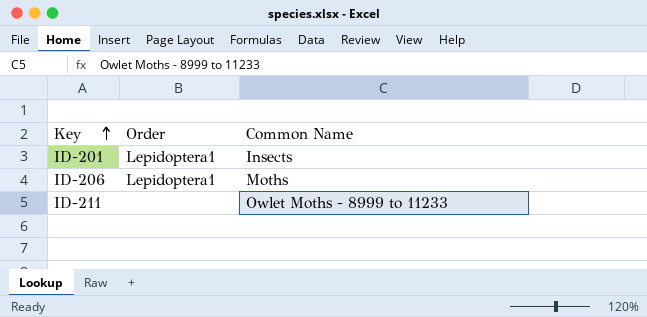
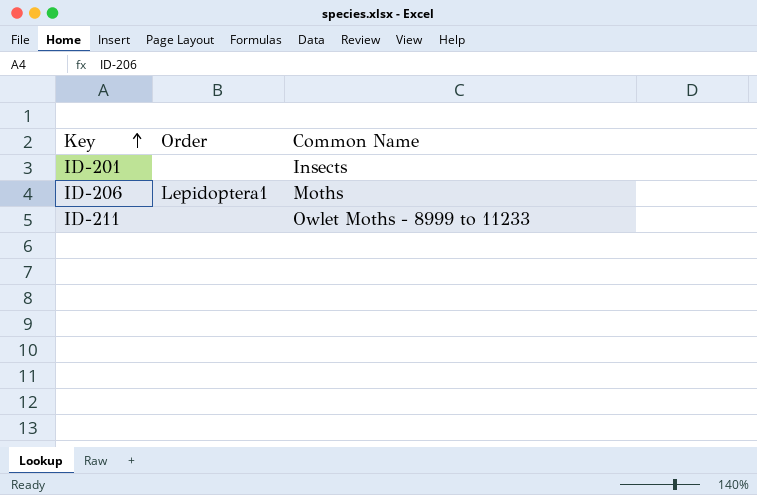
ID-201 | Order: Lepidoptera1 -> none

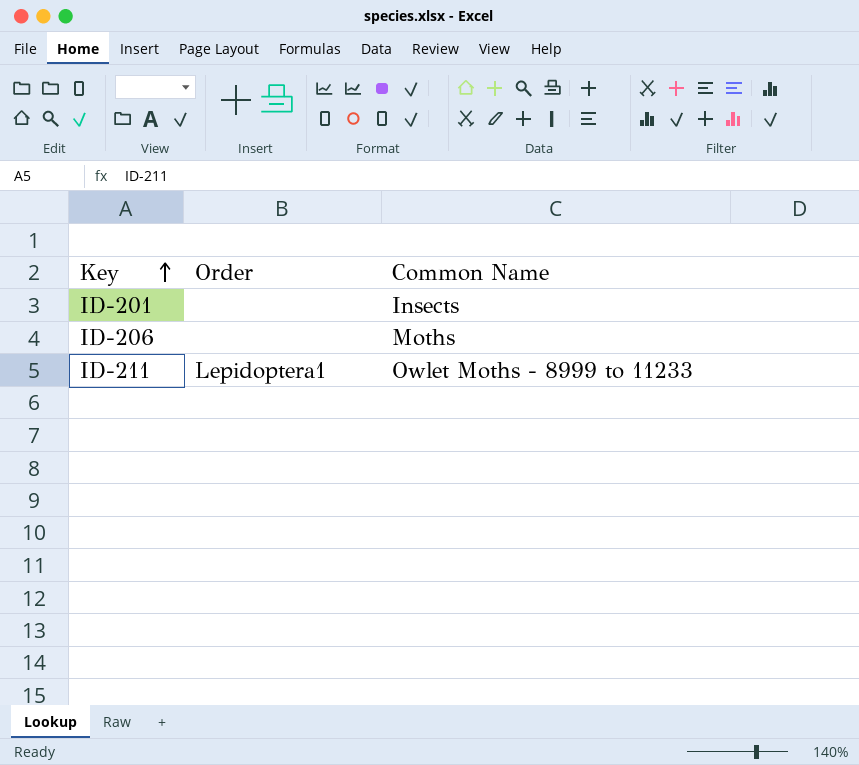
ID-206 | Order: Lepidoptera1 -> none
ID-211 | Order: none -> Lepidoptera1

